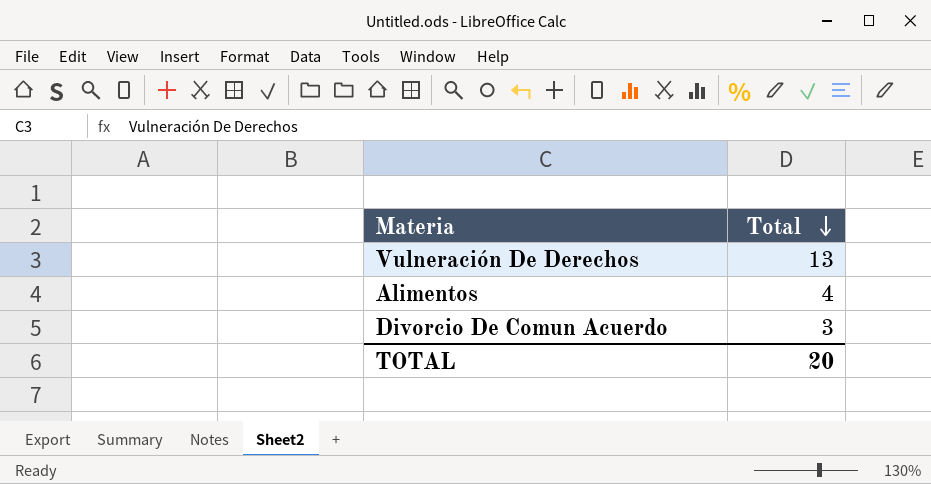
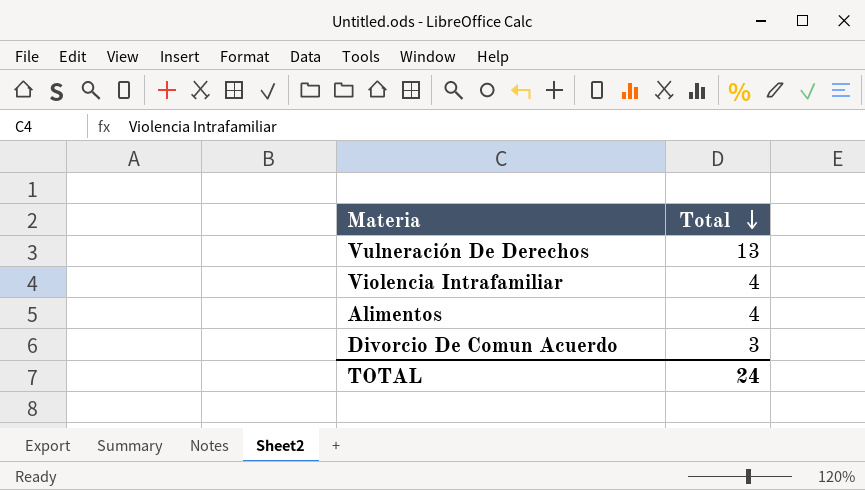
row Violencia Intrafamiliar: none -> 4
TOTAL | Total: 20 -> 24

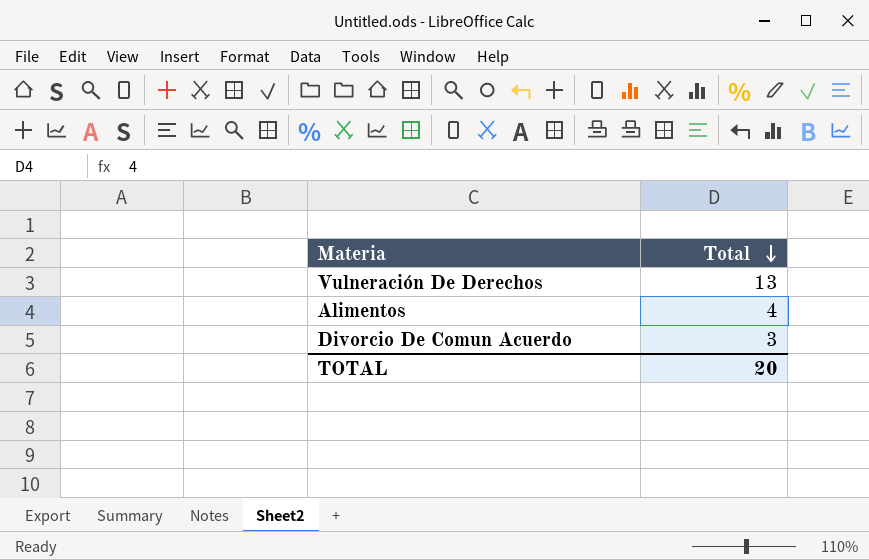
row Violencia Intrafamiliar: 4 -> none
TOTAL | Total: 24 -> 20

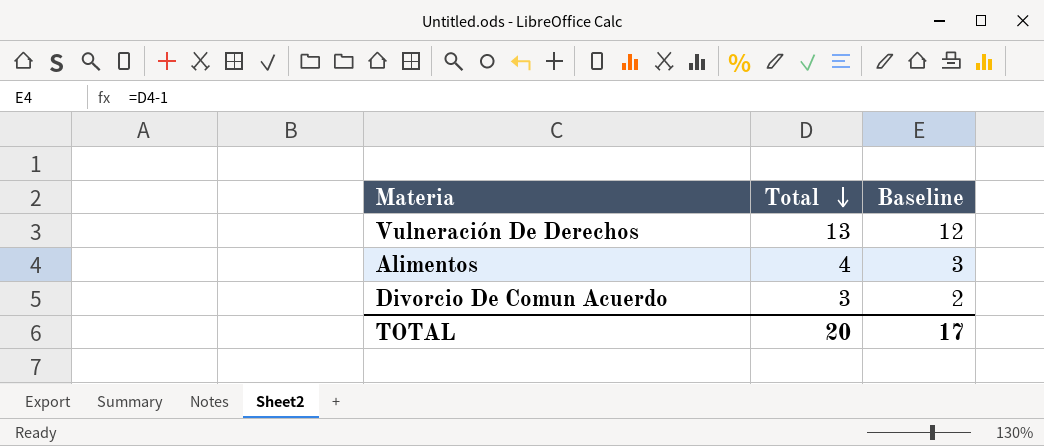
column Baseline | formula: none -> [Total] - 1

